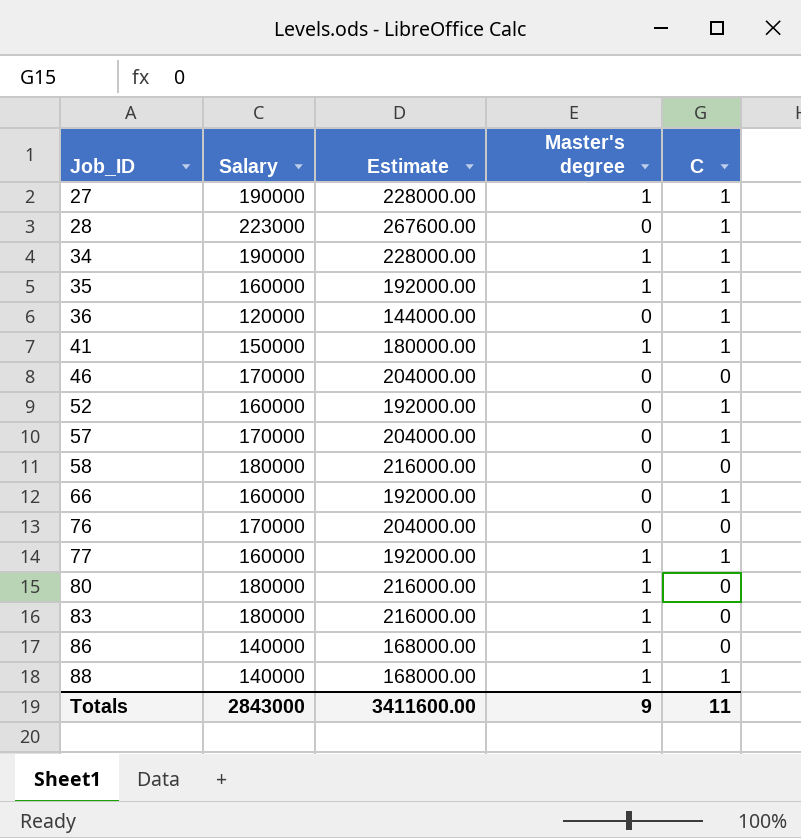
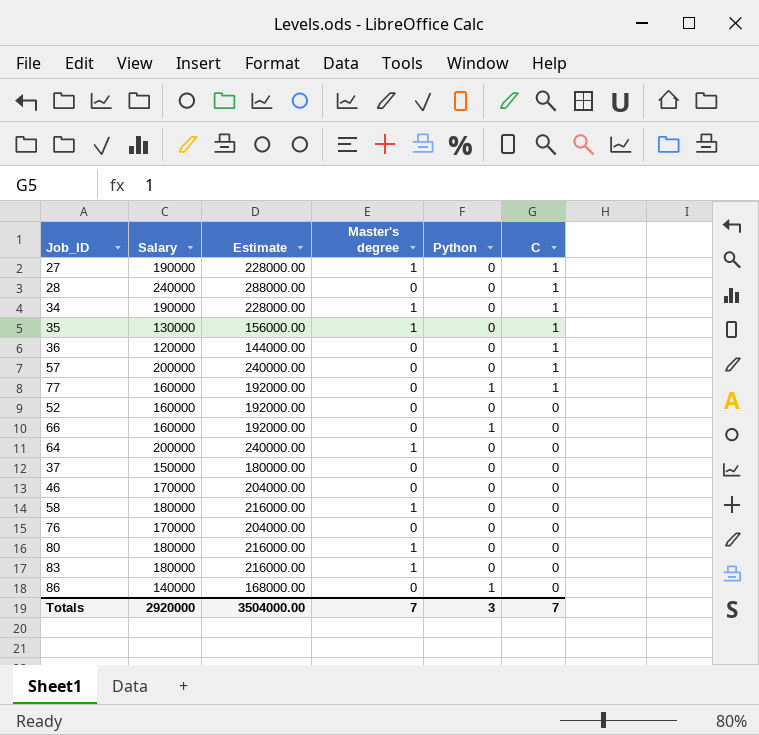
row order: Job_ID ascending -> C descending
column Python | position: none -> 5
row 41: 150000 | 180000.00 | 1 | 1 -> none
row 88: 140000 | 168000.00 | 1 | 1 -> none
28 | Salary: 223000 -> 240000
28 | Estimate: 267600.00 -> 288000.00
35 | Salary: 160000 -> 130000
35 | Estimate: 192000.00 -> 156000.00
57 | Salary: 170000 -> 200000
57 | Estimate: 204000.00 -> 240000.00
77 | Master's degree: 1 -> 0
52 | C: 1 -> 0
66 | C: 1 -> 0
row 64: none -> 200000 | 240000.00 | 1 | 0 | 0
row 37: none -> 150000 | 180000.00 | 0 | 0 | 0
58 | Master's degree: 0 -> 1
86 | Master's degree: 1 -> 0
Totals | Salary: 2843000 -> 2920000
Totals | Estimate: 3411600.00 -> 3504000.00
Totals | Master's degree: 9 -> 7
Totals | C: 11 -> 7

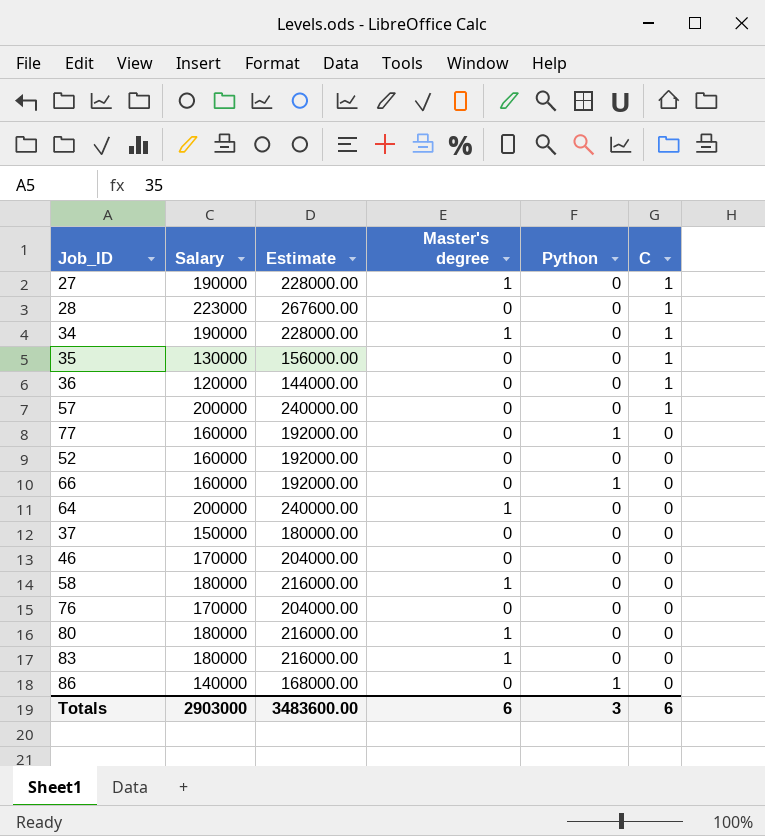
28 | Salary: 240000 -> 223000
28 | Estimate: 288000.00 -> 267600.00
35 | Master's degree: 1 -> 0
77 | C: 1 -> 0
Totals | Salary: 2920000 -> 2903000
Totals | Estimate: 3504000.00 -> 3483600.00
Totals | Master's degree: 7 -> 6
Totals | C: 7 -> 6

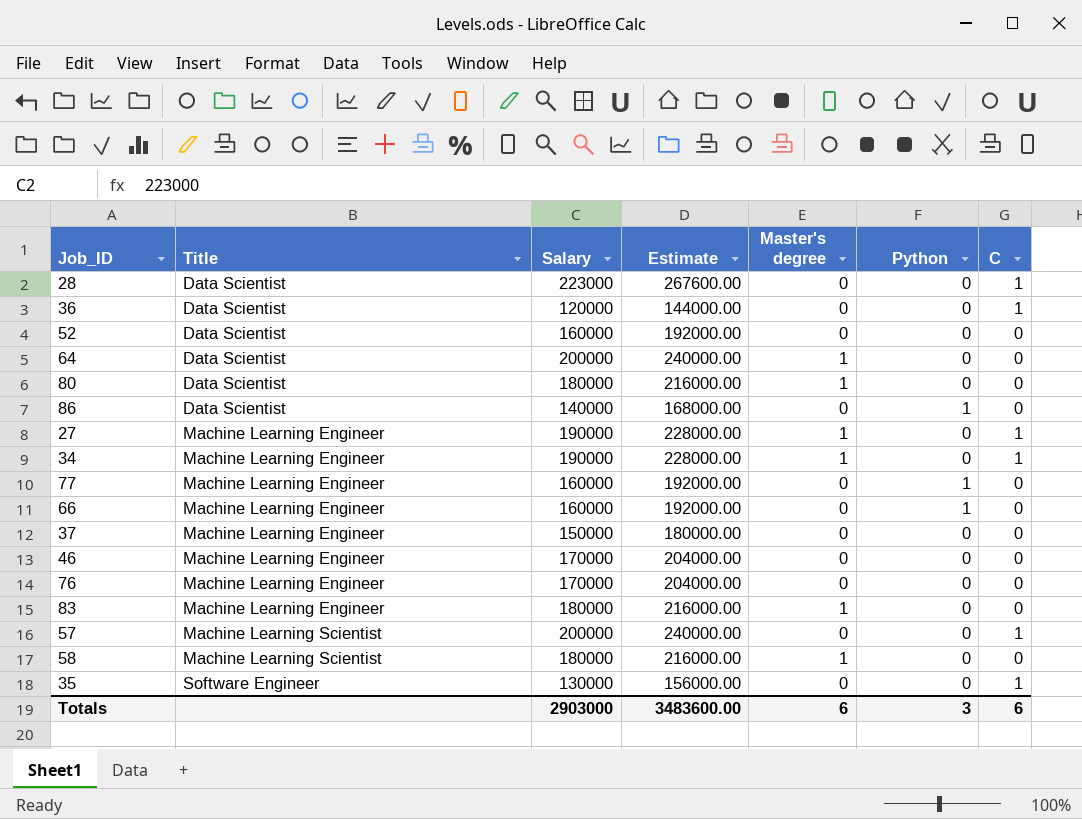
row order: C descending -> Title ascending
column Title | position: none -> 2

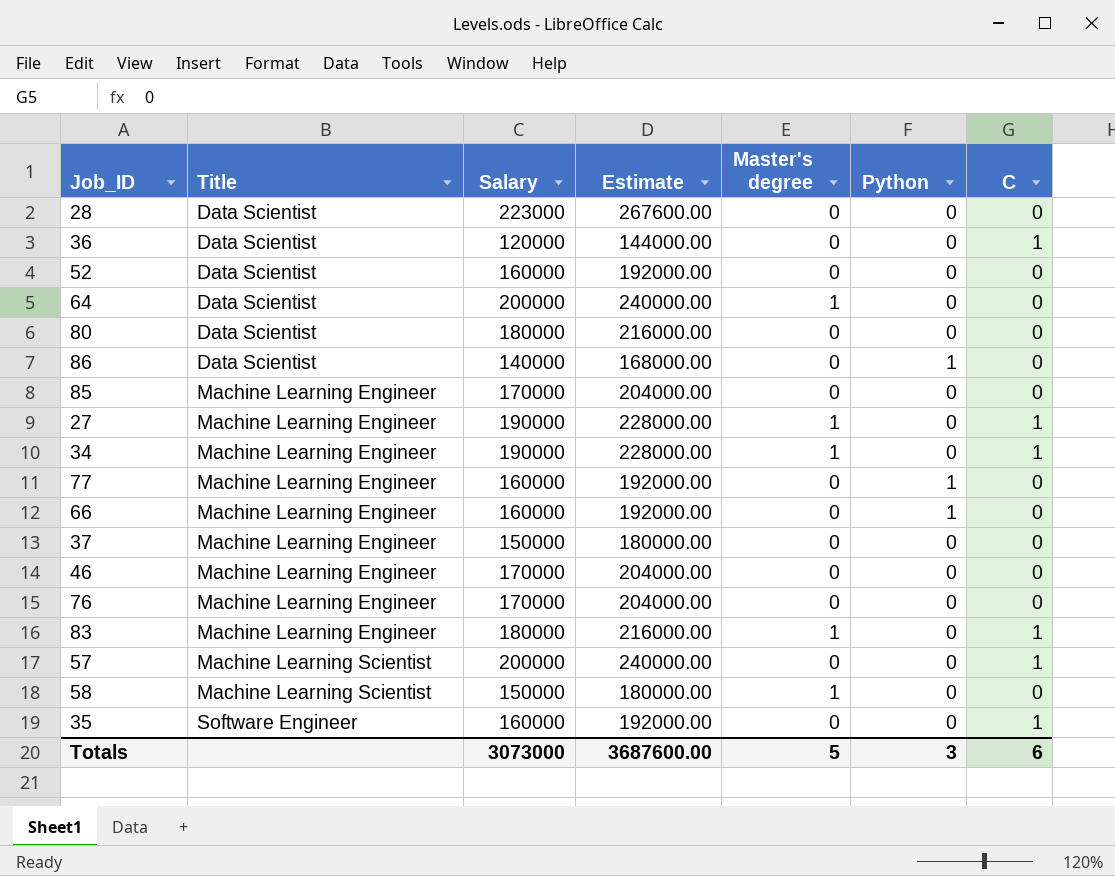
28 | C: 1 -> 0
80 | Master's degree: 1 -> 0
row 85: none -> Machine Learning Engineer | 170000 | 204000.00 | 0 | 0 | 0
83 | C: 0 -> 1
58 | Salary: 180000 -> 150000
58 | Estimate: 216000.00 -> 180000.00
35 | Salary: 130000 -> 160000
35 | Estimate: 156000.00 -> 192000.00
Totals | Salary: 2903000 -> 3073000
Totals | Estimate: 3483600.00 -> 3687600.00
Totals | Master's degree: 6 -> 5

